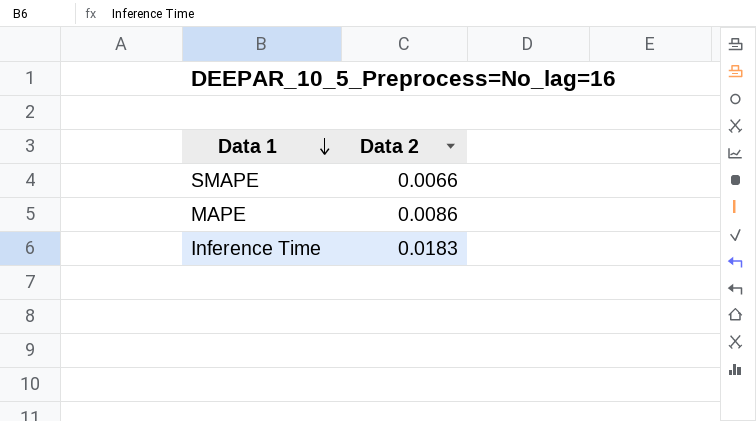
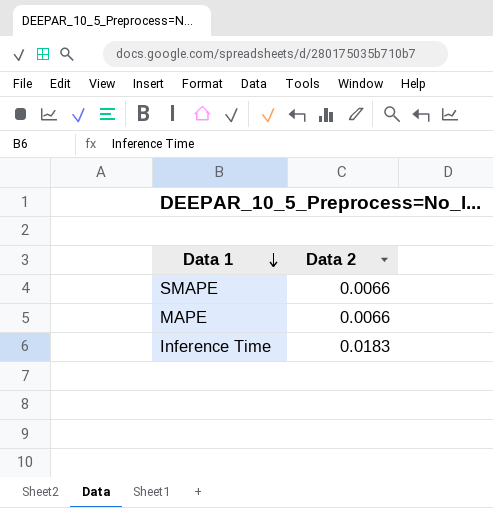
MAPE | Data 2: 0.0086 -> 0.0066

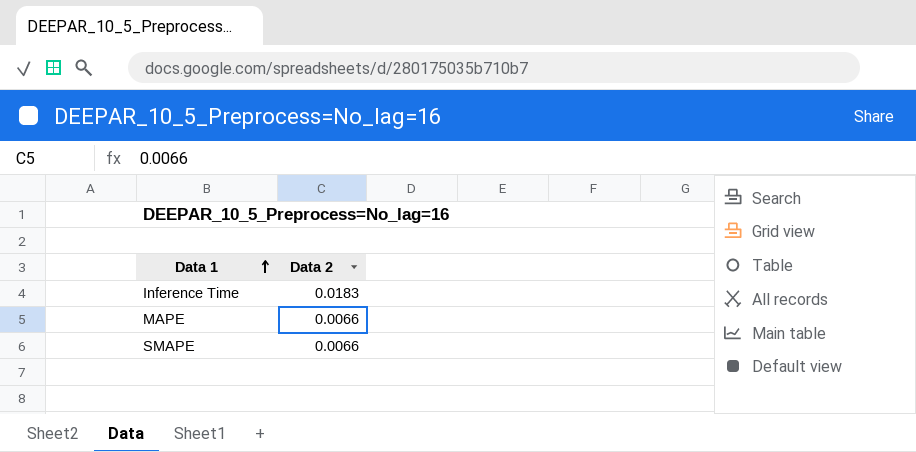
row order: Data 1 descending -> Data 1 ascending

